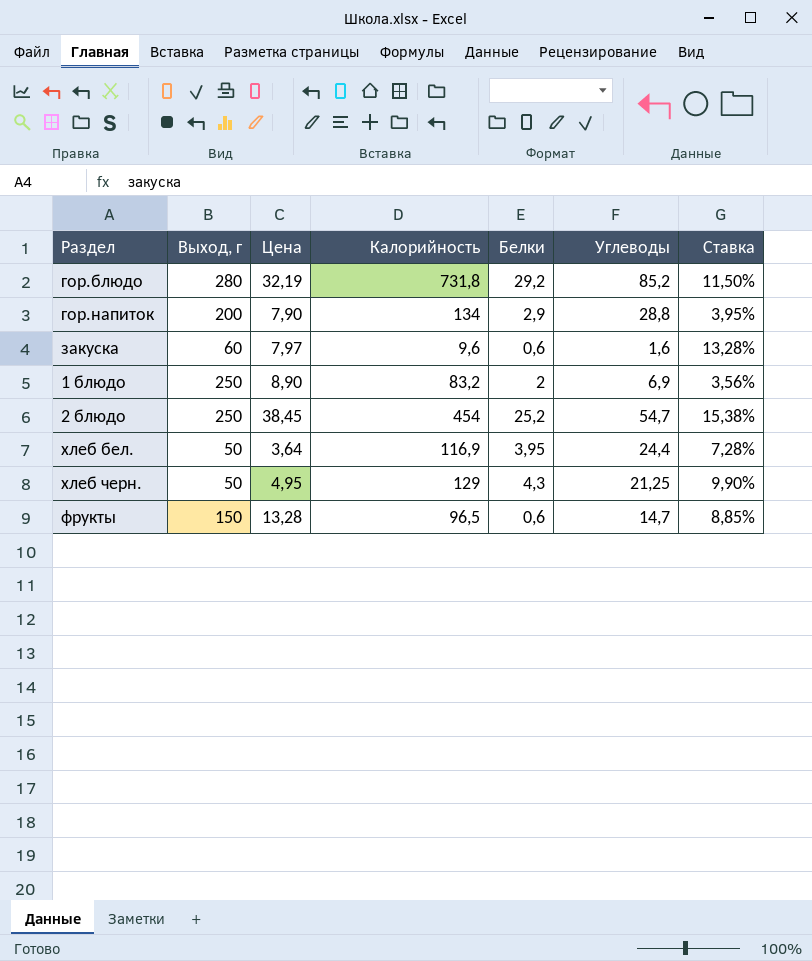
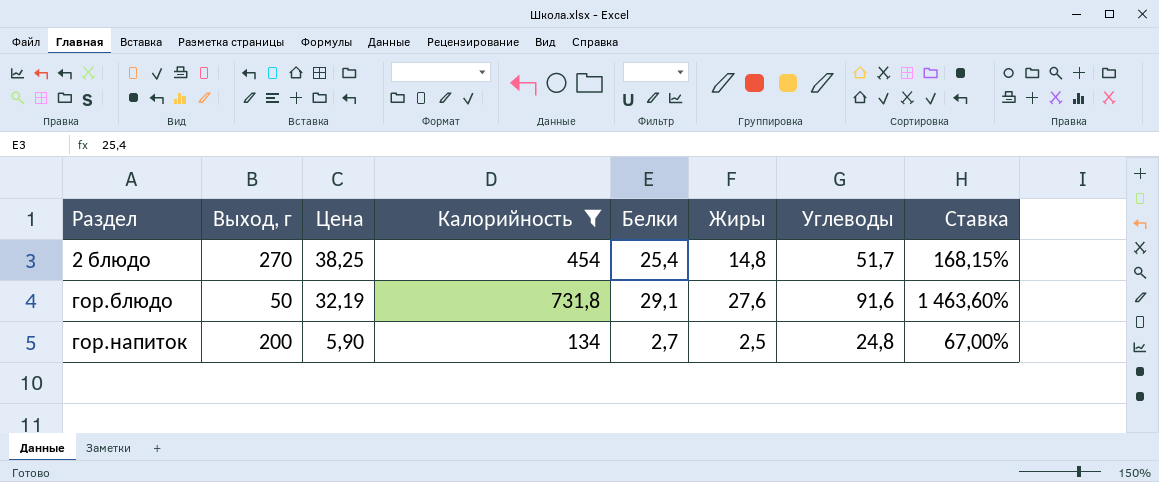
filter: none -> Калорийность >= 134
row order: none -> Раздел ascending
column Жиры | position: none -> 6
column Ставка | formula: [Цена] / [Выход, г] -> [Калорийность] / [Выход, г]
2 блюдо | Выход, г: 250 -> 270
2 блюдо | Цена: 38,45 -> 38,25
2 блюдо | Белки: 25,2 -> 25,4
2 блюдо | Углеводы: 54,7 -> 51,7
гор.блюдо | Выход, г: 280 -> 50
гор.блюдо | Белки: 29,2 -> 29,1
гор.блюдо | Углеводы: 85,2 -> 91,6
гор.напиток | Цена: 7,90 -> 5,90
гор.напиток | Белки: 2,9 -> 2,7
гор.напиток | Углеводы: 28,8 -> 24,8

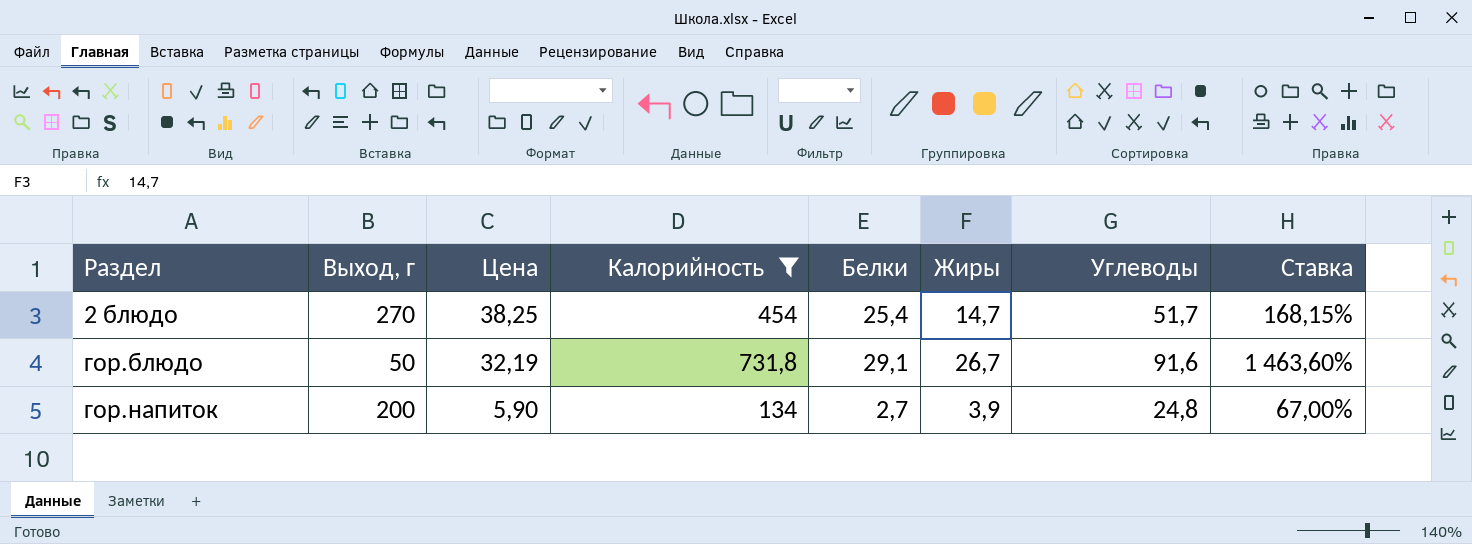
2 блюдо | Жиры: 14,8 -> 14,7
гор.блюдо | Жиры: 27,6 -> 26,7
гор.напиток | Жиры: 2,5 -> 3,9

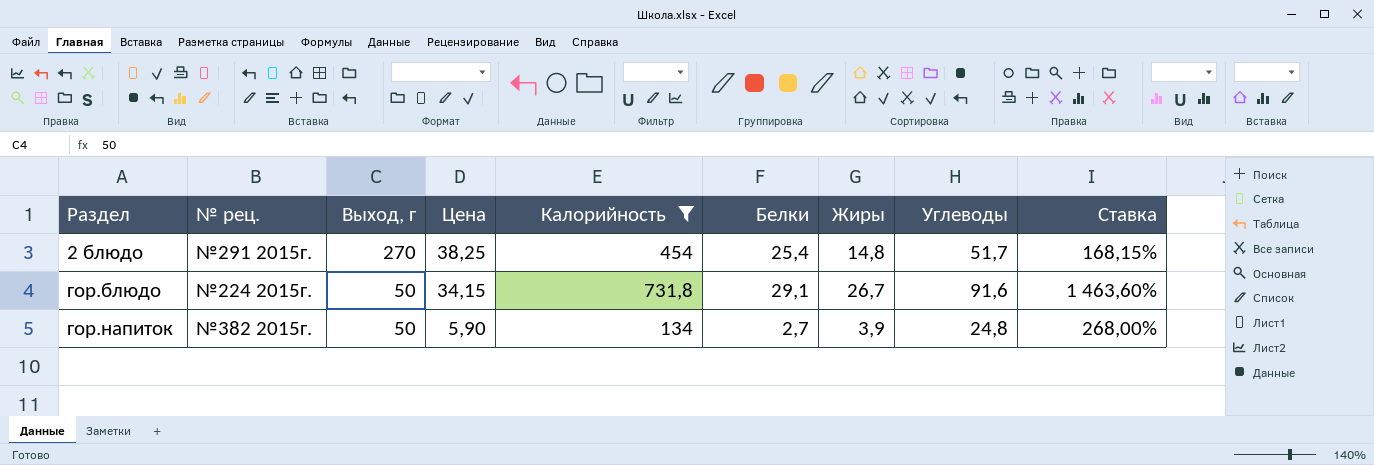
column № рец. | position: none -> 2
2 блюдо | Жиры: 14,7 -> 14,8
гор.блюдо | Цена: 32,19 -> 34,15
гор.напиток | Выход, г: 200 -> 50
гор.напиток | Ставка: 67,00% -> 268,00%

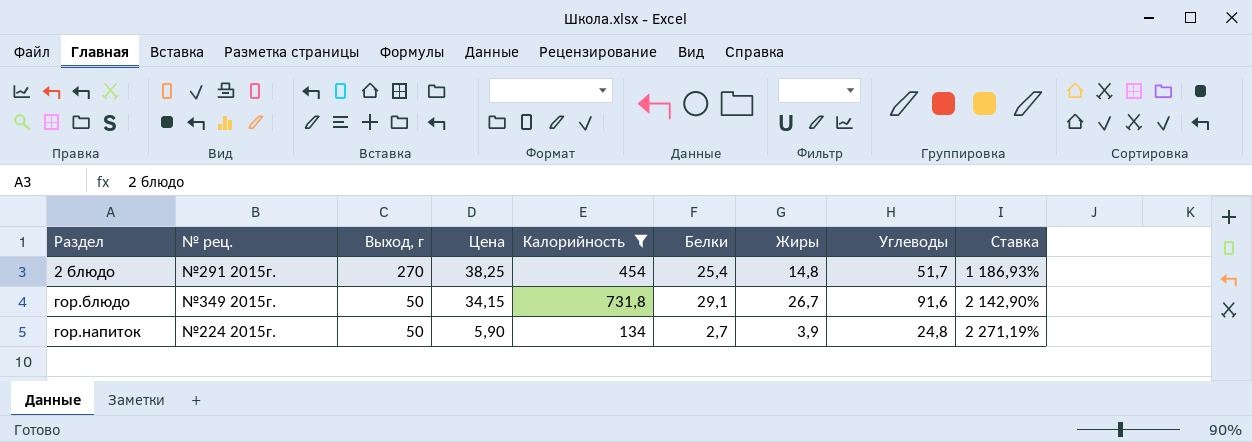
column Ставка | formula: [Калорийность] / [Выход, г] -> [Калорийность] / [Цена]
гор.блюдо | № рец.: №224 2015г. -> №349 2015г.
гор.напиток | № рец.: №382 2015г. -> №224 2015г.

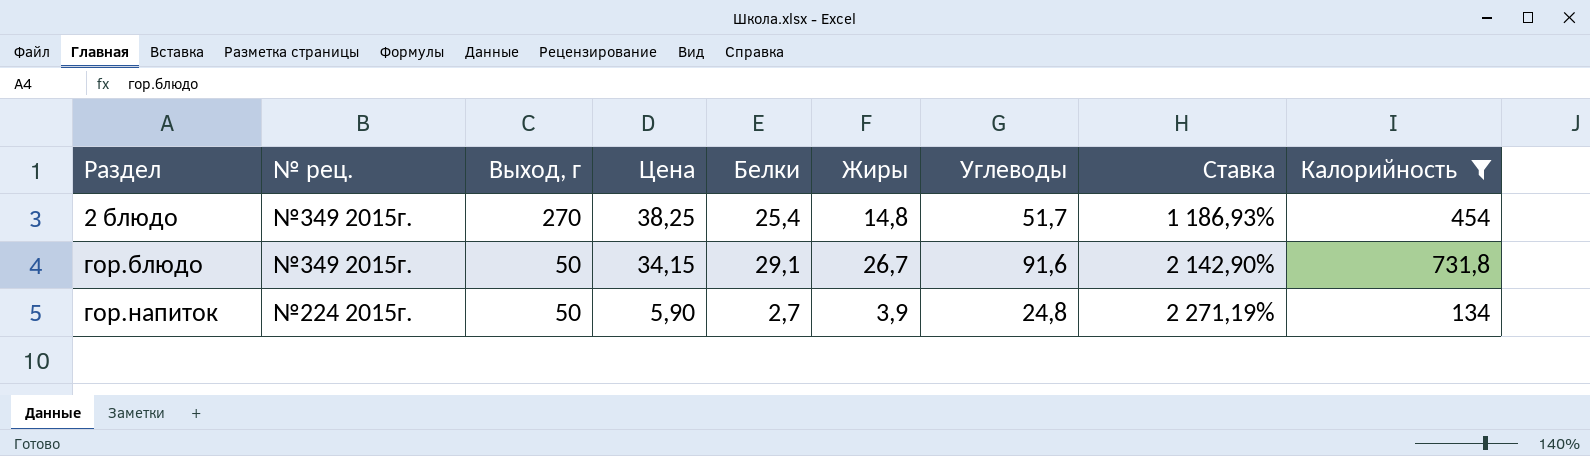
column Калорийность | position: 5 -> 9
2 блюдо | № рец.: №291 2015г. -> №349 2015г.

